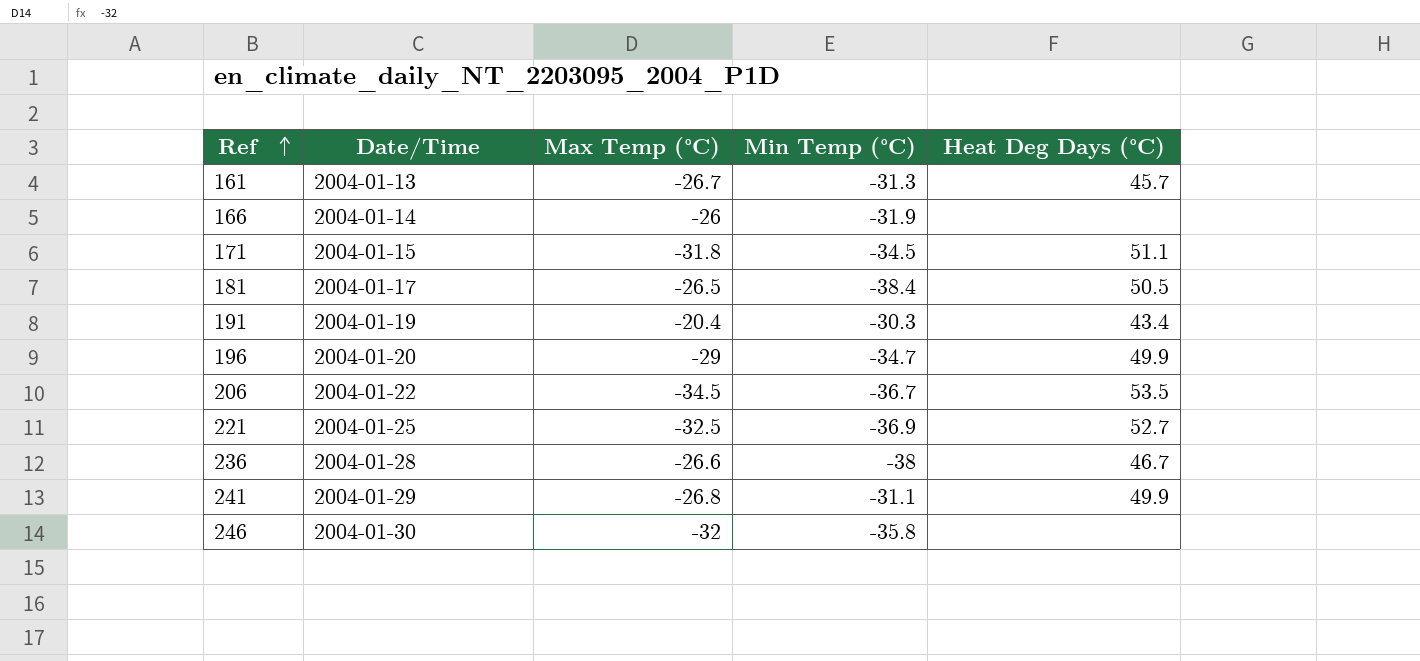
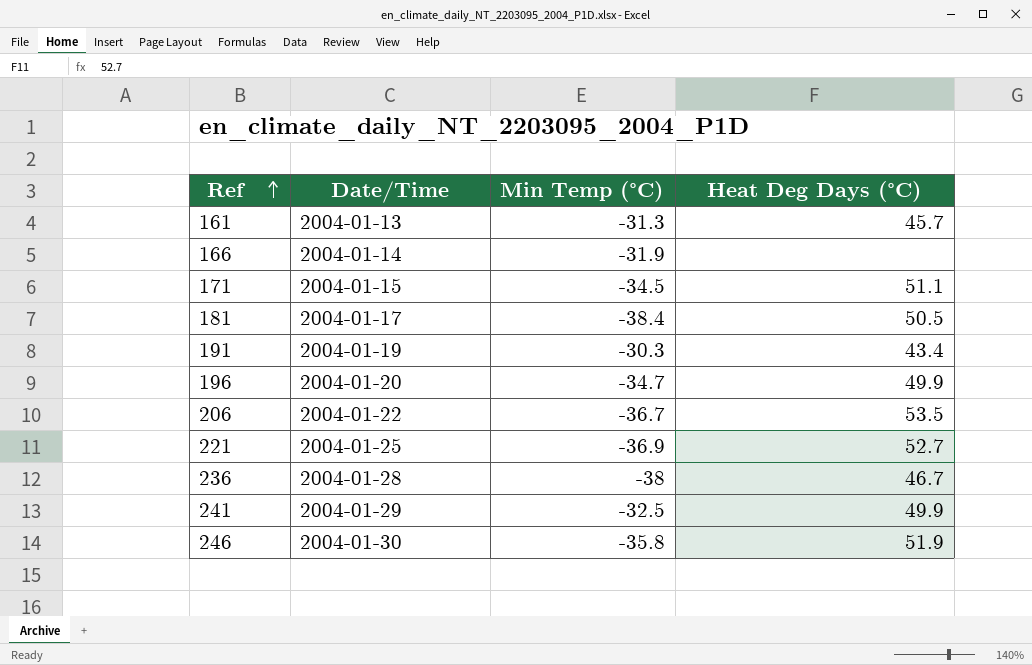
column Max Temp (°C) | position: 3 -> none
241 | Min Temp (°C): -31.1 -> -32.5
246 | Heat Deg Days (°C): none -> 51.9

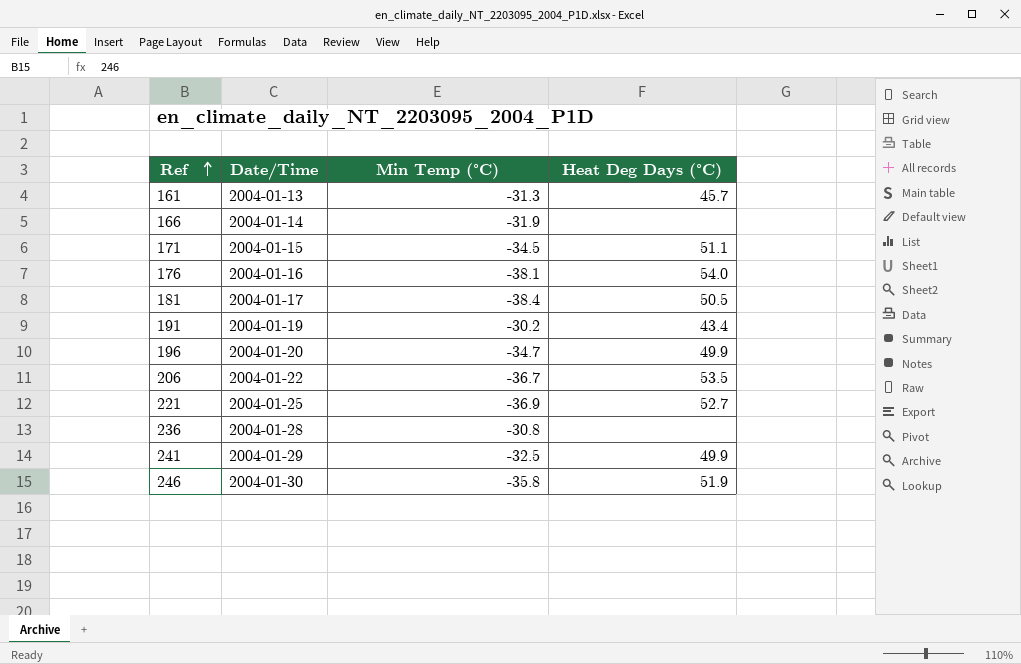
row 176: none -> 2004-01-16 | -38.1 | 54.0
191 | Min Temp (°C): -30.3 -> -30.2
236 | Min Temp (°C): -38 -> -30.8
236 | Heat Deg Days (°C): 46.7 -> none

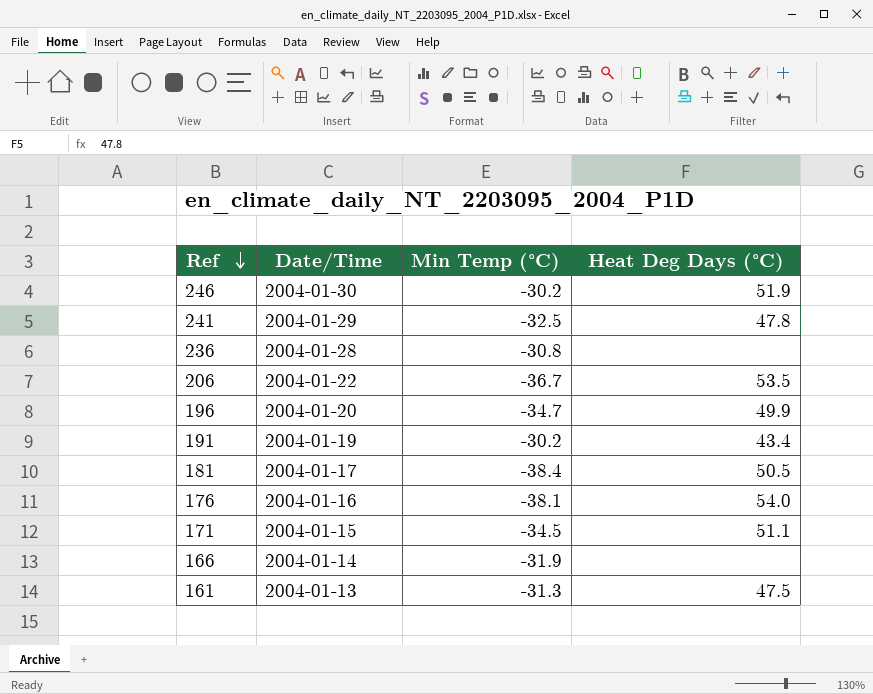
row order: Ref ascending -> Ref descending
row 221: 2004-01-25 | -36.9 | 52.7 -> none
246 | Min Temp (°C): -35.8 -> -30.2
241 | Heat Deg Days (°C): 49.9 -> 47.8
161 | Heat Deg Days (°C): 45.7 -> 47.5

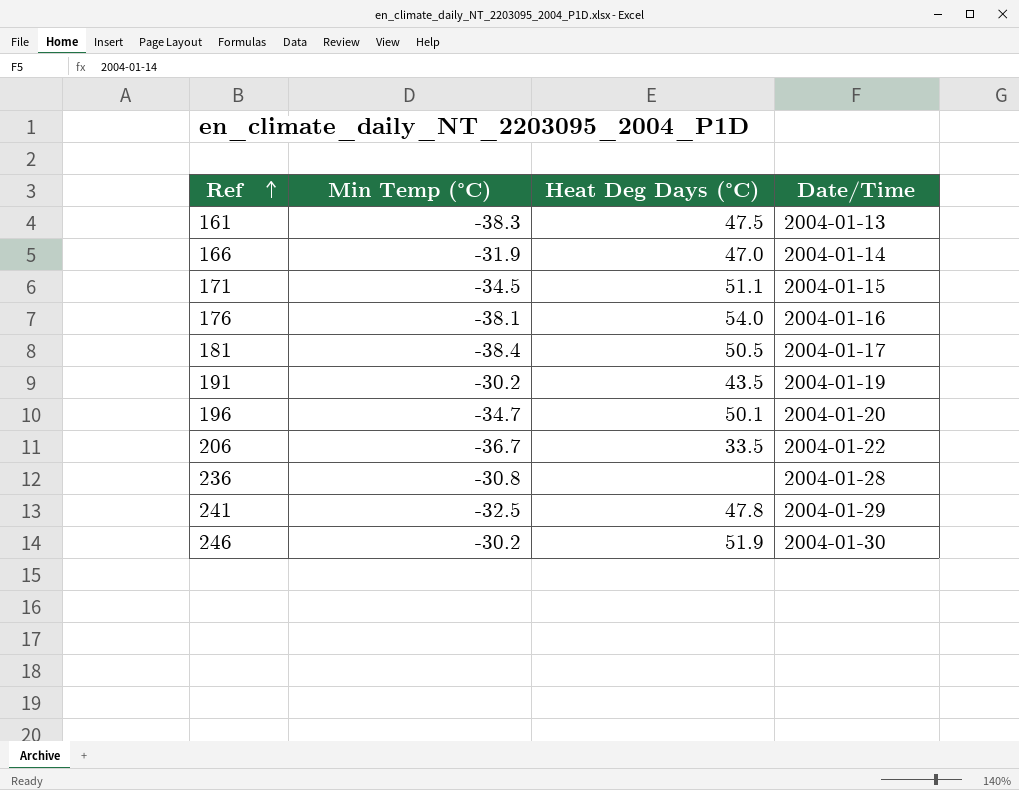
row order: Ref descending -> Ref ascending
column Date/Time | position: 2 -> 4
161 | Min Temp (°C): -31.3 -> -38.3
166 | Heat Deg Days (°C): none -> 47.0
191 | Heat Deg Days (°C): 43.4 -> 43.5
196 | Heat Deg Days (°C): 49.9 -> 50.1
206 | Heat Deg Days (°C): 53.5 -> 33.5

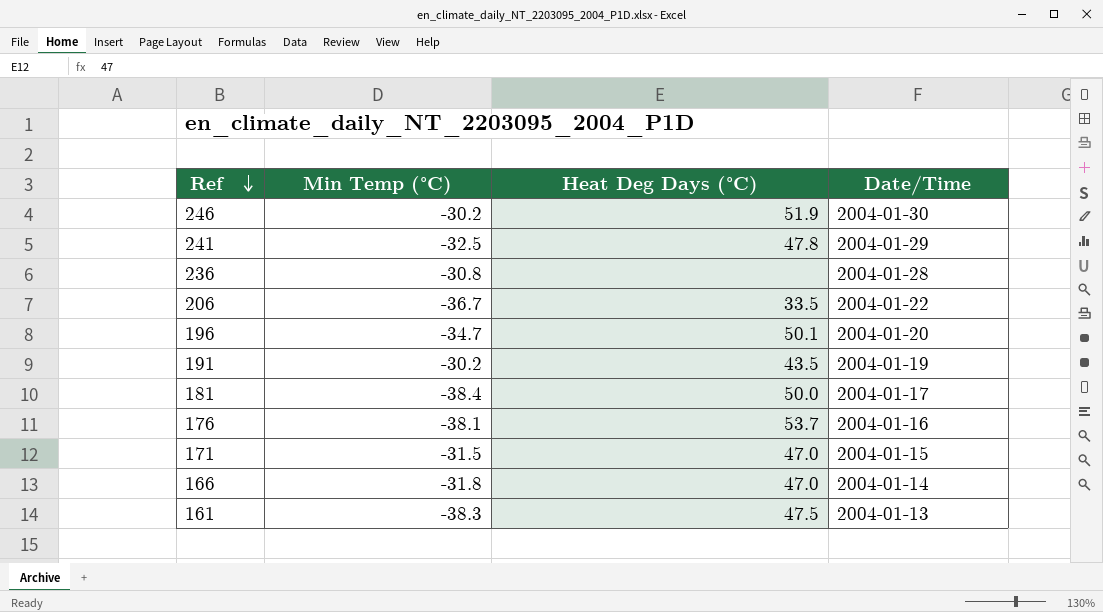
row order: Ref ascending -> Ref descending
181 | Heat Deg Days (°C): 50.5 -> 50.0
176 | Heat Deg Days (°C): 54.0 -> 53.7
171 | Min Temp (°C): -34.5 -> -31.5
171 | Heat Deg Days (°C): 51.1 -> 47.0
166 | Min Temp (°C): -31.9 -> -31.8

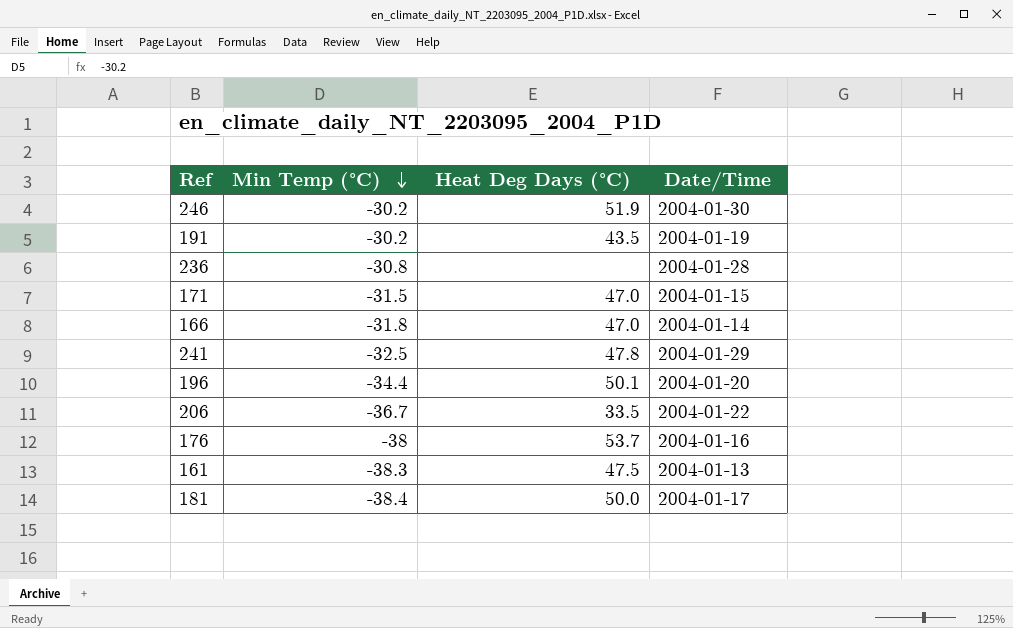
row order: Ref descending -> Min Temp (°C) descending
196 | Min Temp (°C): -34.7 -> -34.4
176 | Min Temp (°C): -38.1 -> -38

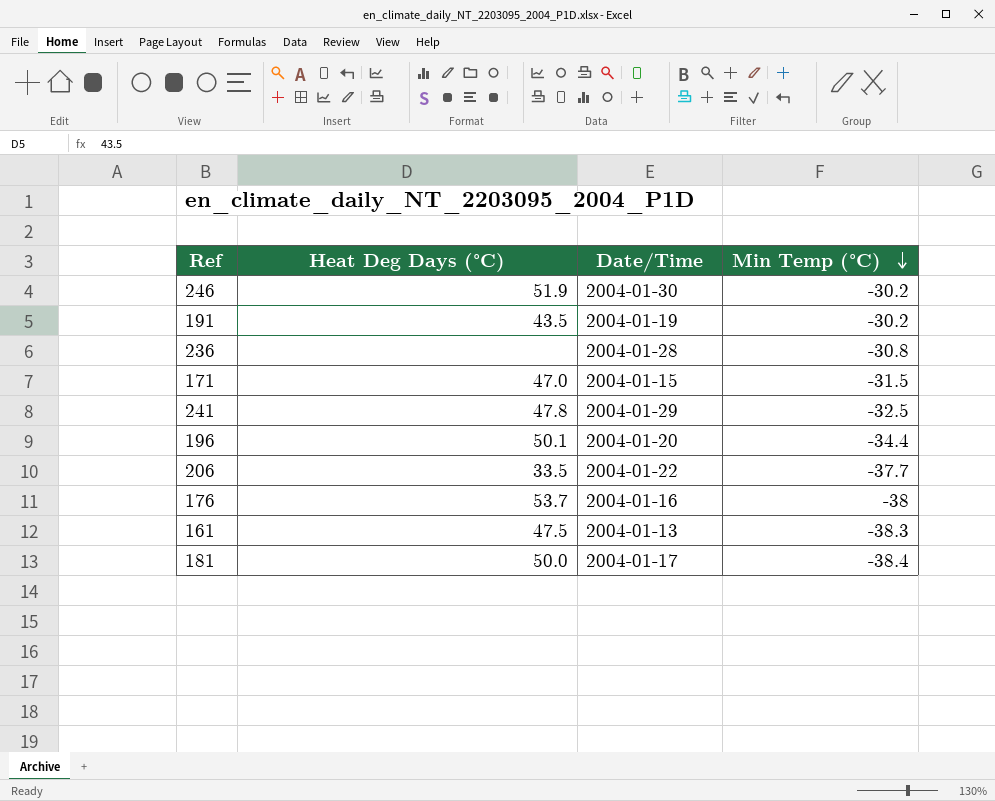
column Min Temp (°C) | position: 2 -> 4
row 166: -31.8 | 47.0 | 2004-01-14 -> none
206 | Min Temp (°C): -36.7 -> -37.7

